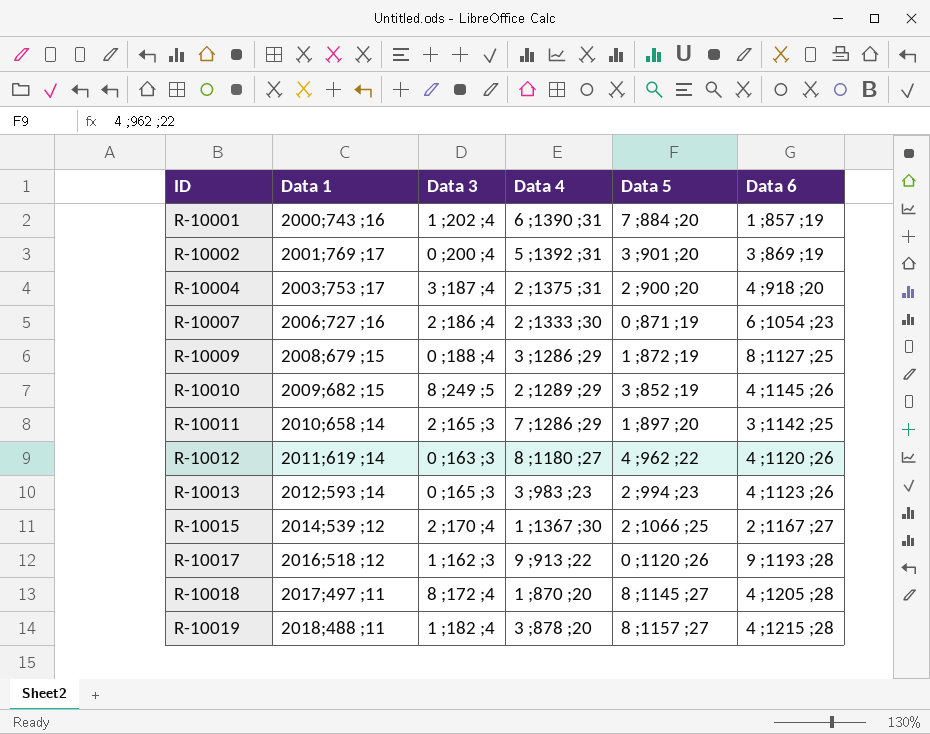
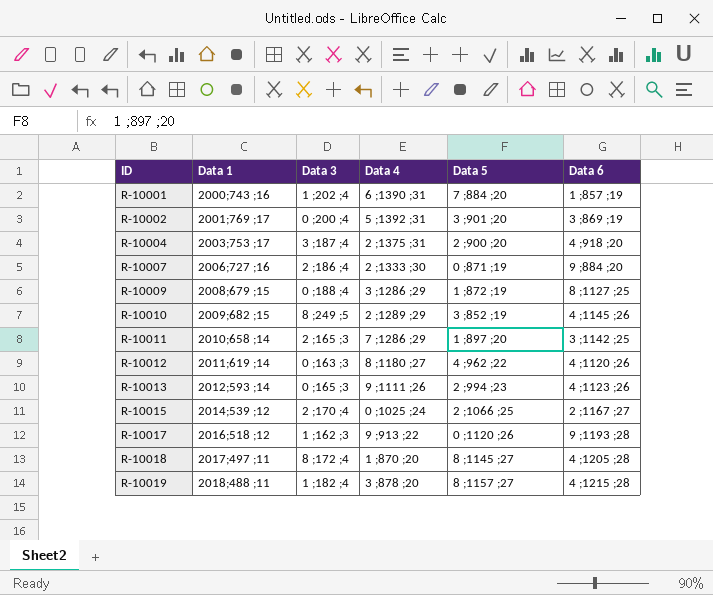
R-10007 | Data 6: 6 ;1054 ;23 -> 9 ;884 ;20
R-10013 | Data 4: 3 ;983 ;23 -> 9 ;1111 ;26
R-10015 | Data 4: 1 ;1367 ;30 -> 0 ;1025 ;24

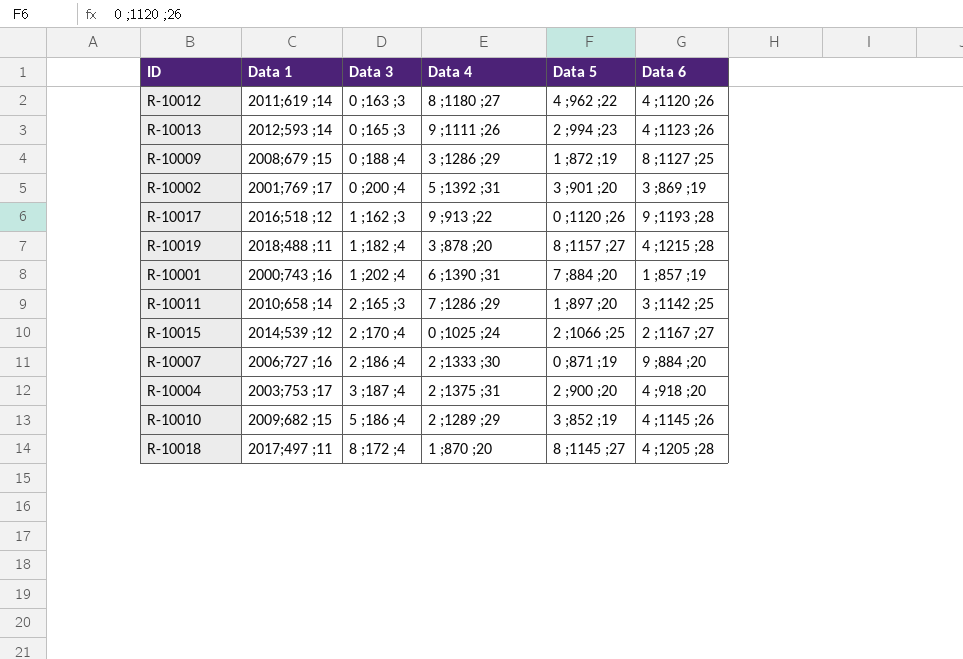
row order: ID ascending -> Data 3 ascending
R-10010 | Data 3: 8 ;249 ;5 -> 5 ;186 ;4

